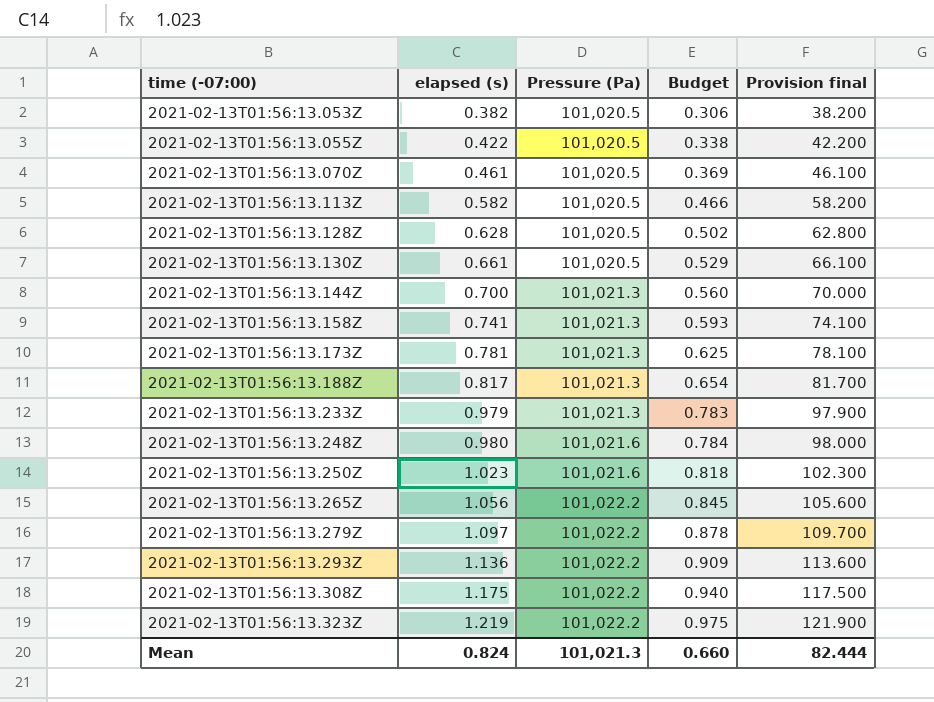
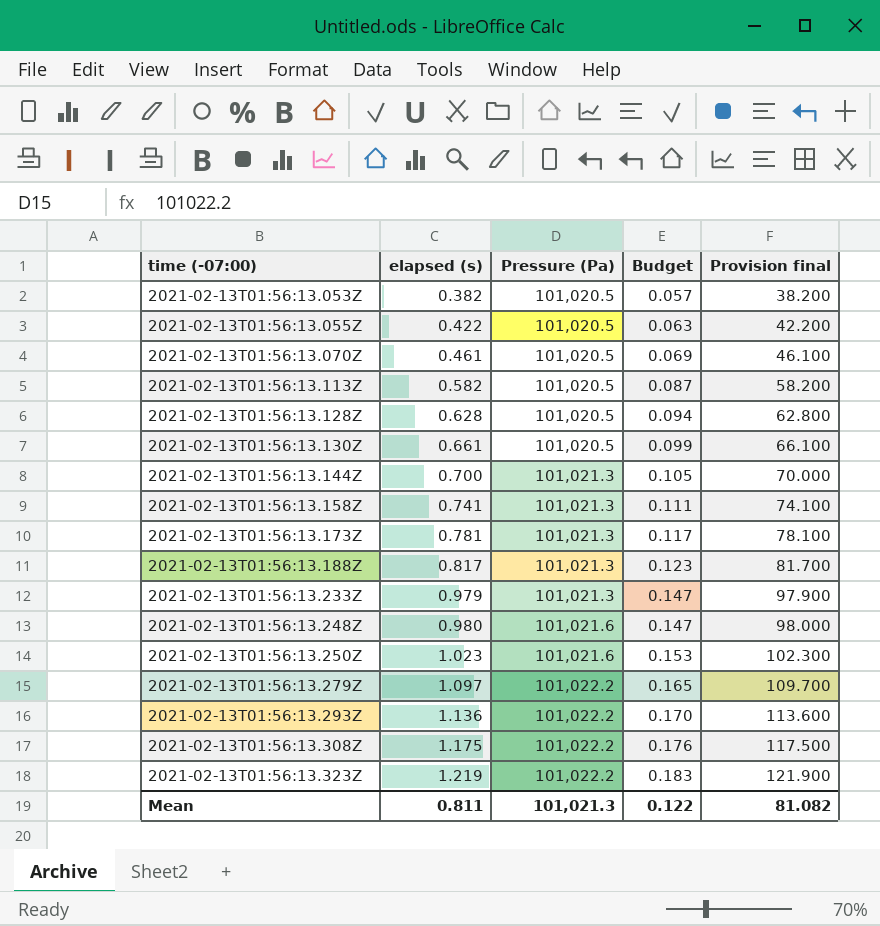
column Budget | formula: [elapsed (s)] * 0.8 -> [elapsed (s)] * 0.15
row 2021-02-13T01:56:13.265Z: 1.056 | 101,022.2 | 0.845 | 105.600 -> none
Mean | elapsed (s): 0.824 -> 0.811
Mean | Budget: 0.660 -> 0.122
Mean | Provision final: 82.444 -> 81.082

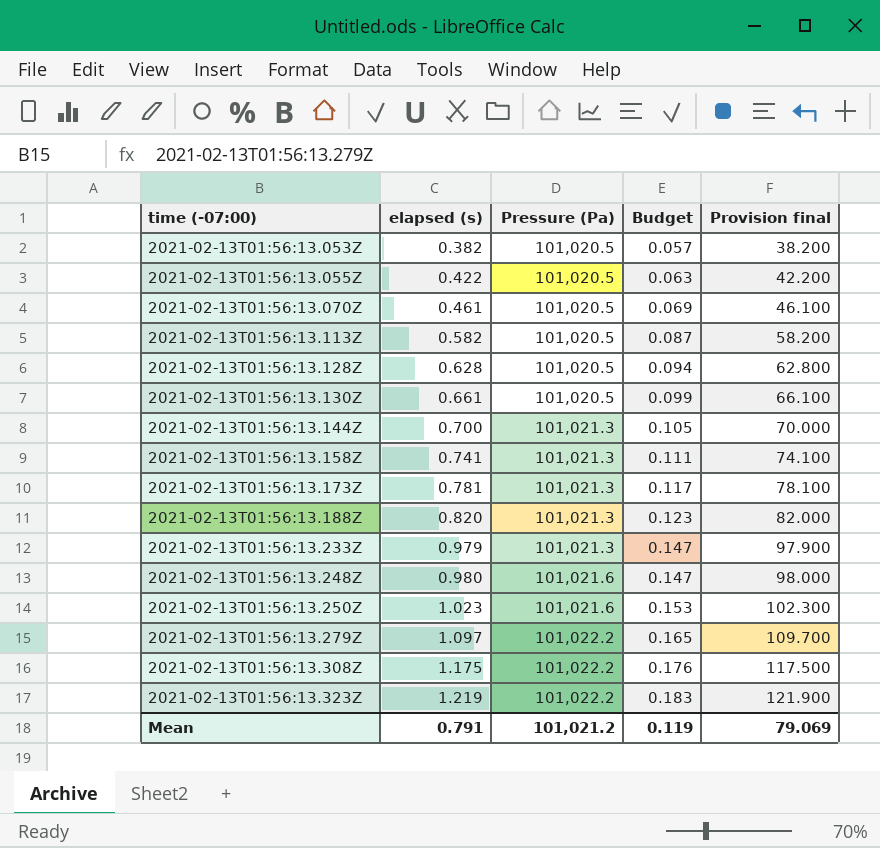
row 2021-02-13T01:56:13.293Z: 1.136 | 101,022.2 | 0.170 | 113.600 -> none
2021-02-13T01:56:13.188Z | elapsed (s): 0.817 -> 0.820
2021-02-13T01:56:13.188Z | Provision final: 81.700 -> 82.000
Mean | elapsed (s): 0.811 -> 0.791
Mean | Pressure (Pa): 101,021.3 -> 101,021.2
Mean | Budget: 0.122 -> 0.119
Mean | Provision final: 81.082 -> 79.069

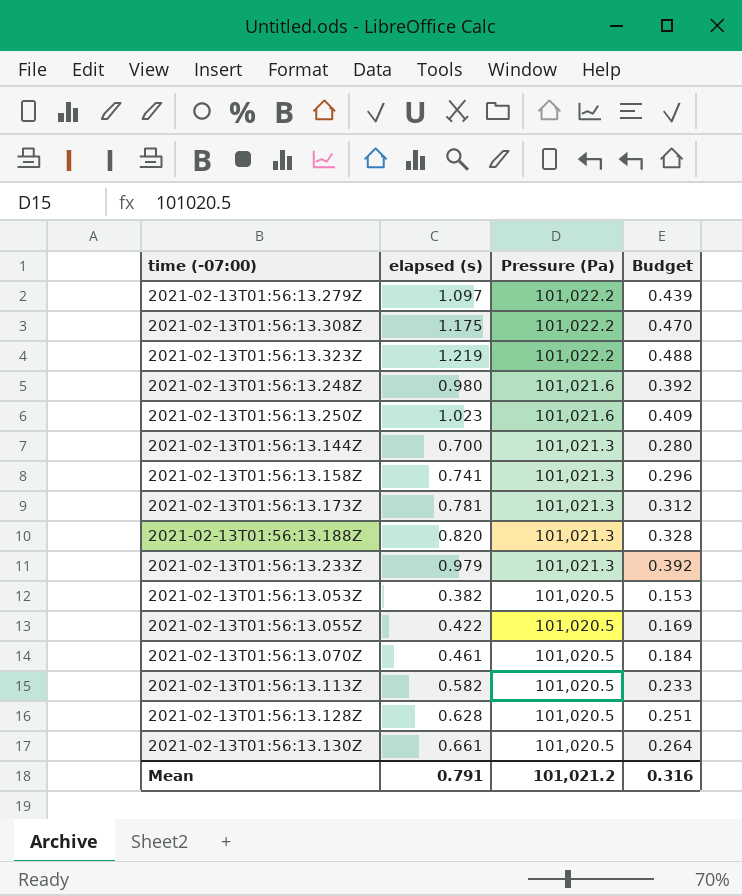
row order: time (-07:00) ascending -> Pressure (Pa) descending
column Provision final | formula: [elapsed (s)] * 100 -> none
column Budget | formula: [elapsed (s)] * 0.15 -> [elapsed (s)] * 0.4
Mean | Budget: 0.119 -> 0.316

